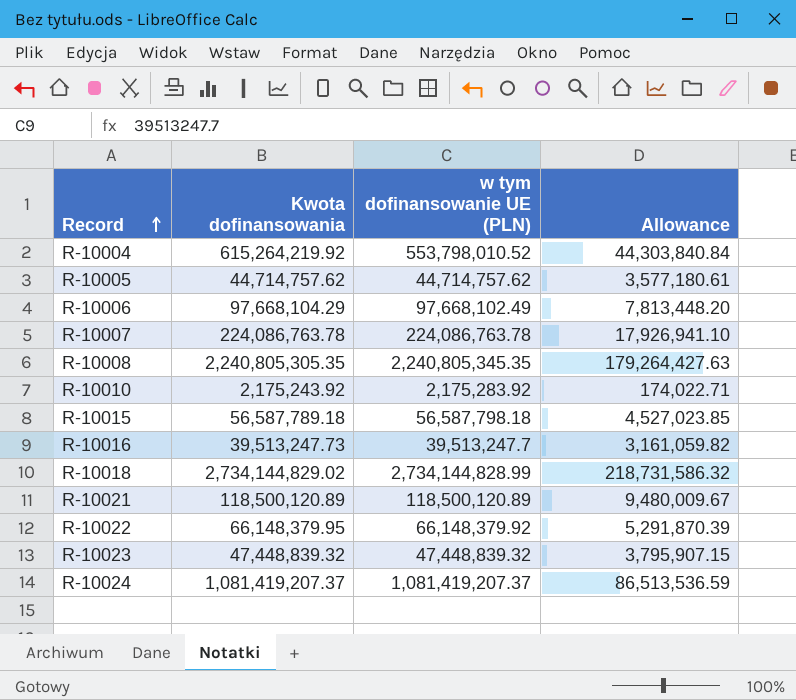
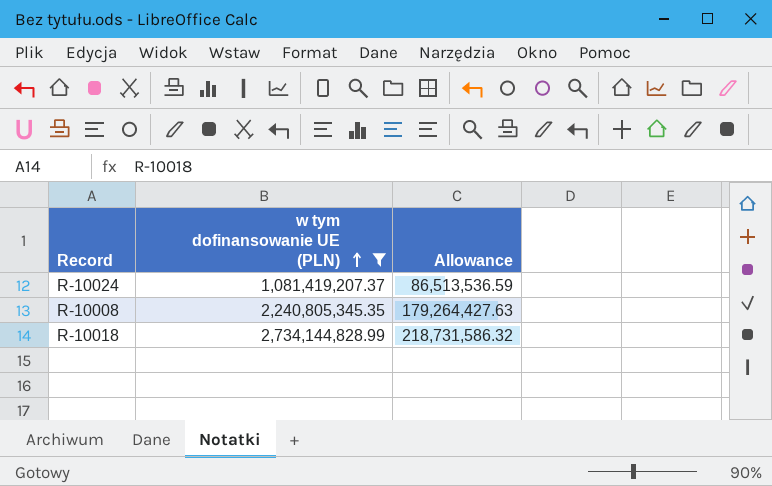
filter: none -> w tym dofinansowanie UE (PLN) >= 1,081,419,207.37
row order: Record ascending -> w tym dofinansowanie UE (PLN) ascending
column Kwota dofinansowania | position: 2 -> none

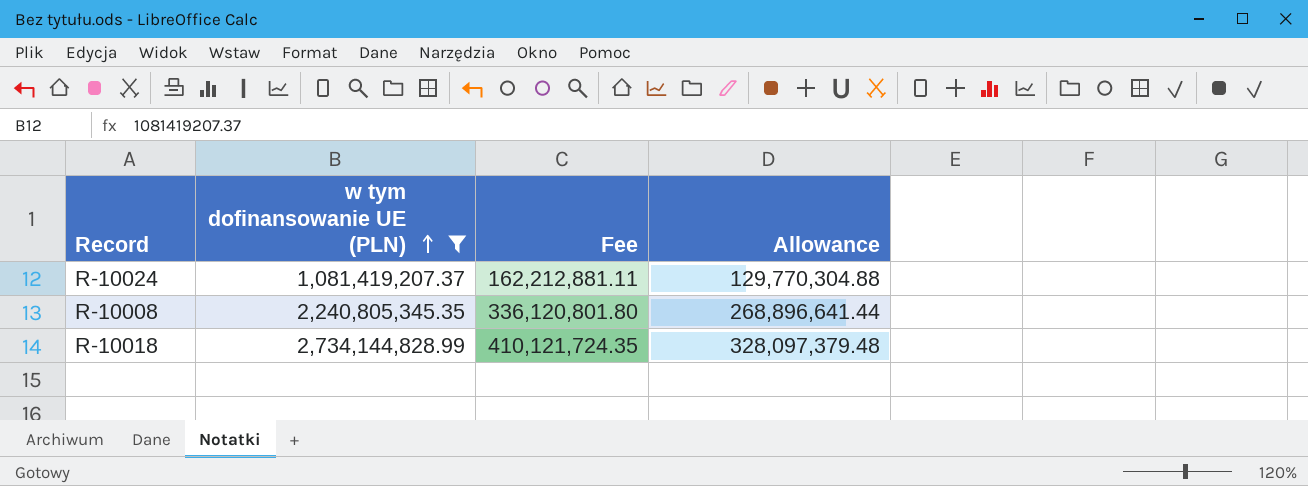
column Fee | formula: none -> [w tym dofinansowanie UE (PLN)] * 0.15
column Allowance | formula: [w tym dofinansowanie UE (PLN)] * 0.08 -> [w tym dofinansowanie UE (PLN)] * 0.12

